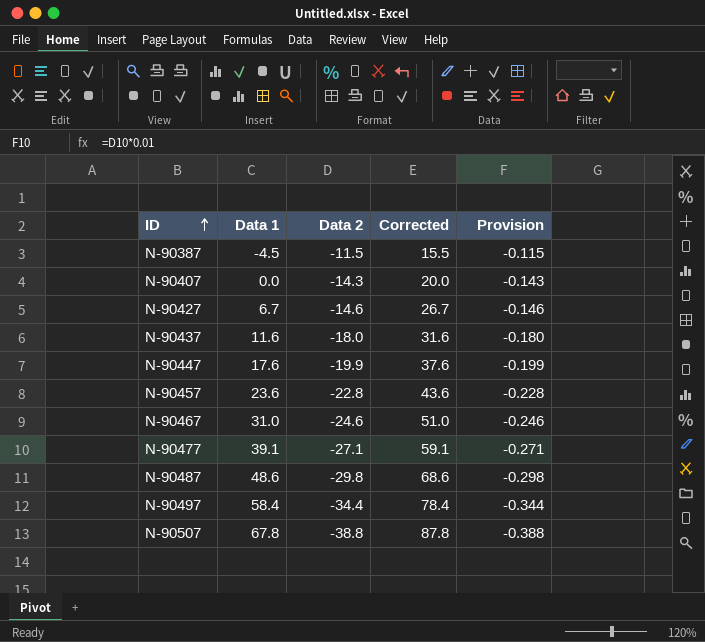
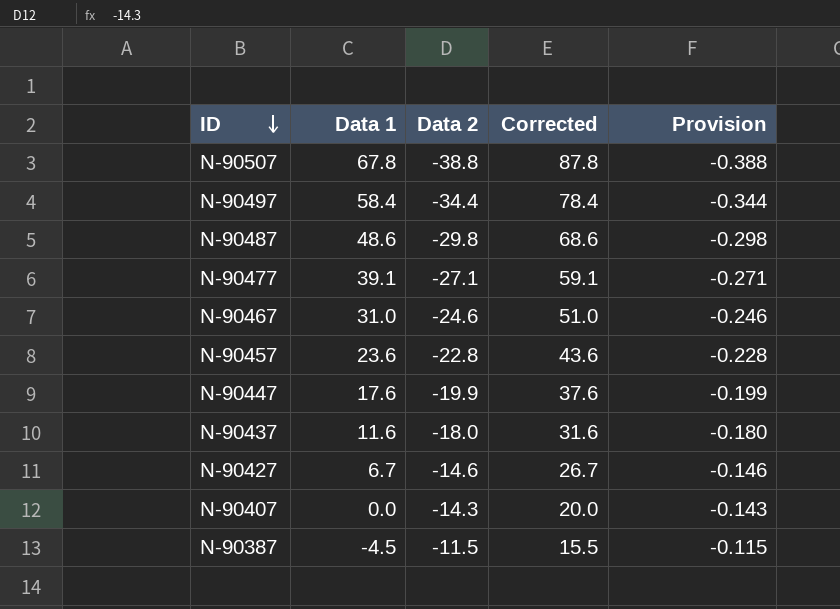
row order: ID ascending -> ID descending

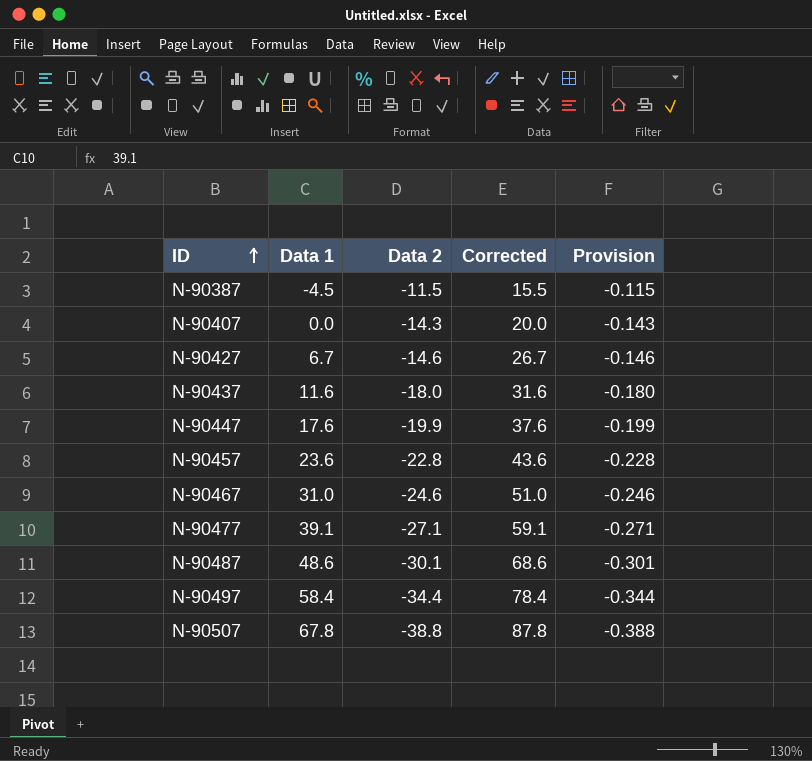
row order: ID descending -> ID ascending
N-90487 | Data 2: -29.8 -> -30.1
N-90487 | Provision: -0.298 -> -0.301

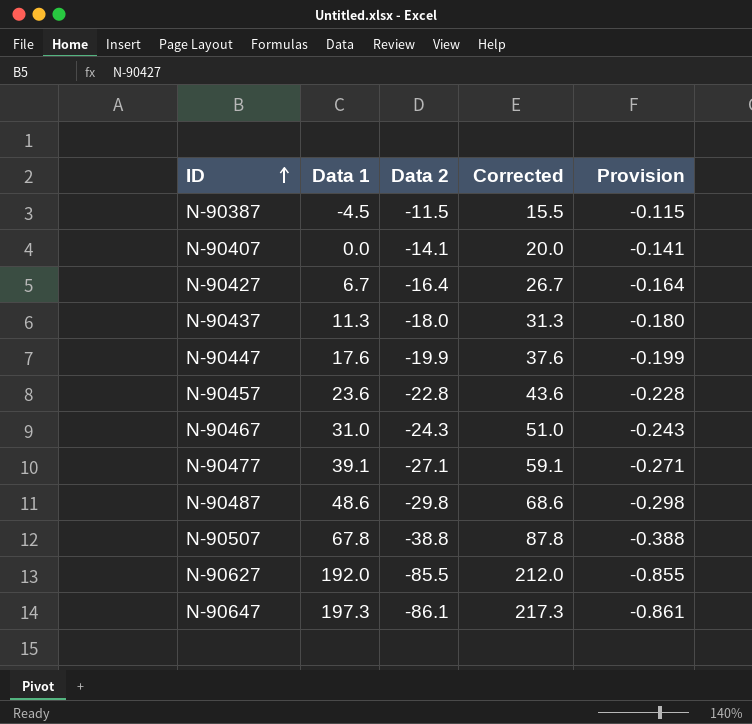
row N-90497: 58.4 | -34.4 | 78.4 | -0.344 -> none
N-90407 | Data 2: -14.3 -> -14.1
N-90407 | Provision: -0.143 -> -0.141
N-90427 | Data 2: -14.6 -> -16.4
N-90427 | Provision: -0.146 -> -0.164
N-90437 | Data 1: 11.6 -> 11.3
N-90437 | Corrected: 31.6 -> 31.3
N-90467 | Data 2: -24.6 -> -24.3
N-90467 | Provision: -0.246 -> -0.243
N-90487 | Data 2: -30.1 -> -29.8
N-90487 | Provision: -0.301 -> -0.298
row N-90627: none -> 192.0 | -85.5 | 212.0 | -0.855
row N-90647: none -> 197.3 | -86.1 | 217.3 | -0.861

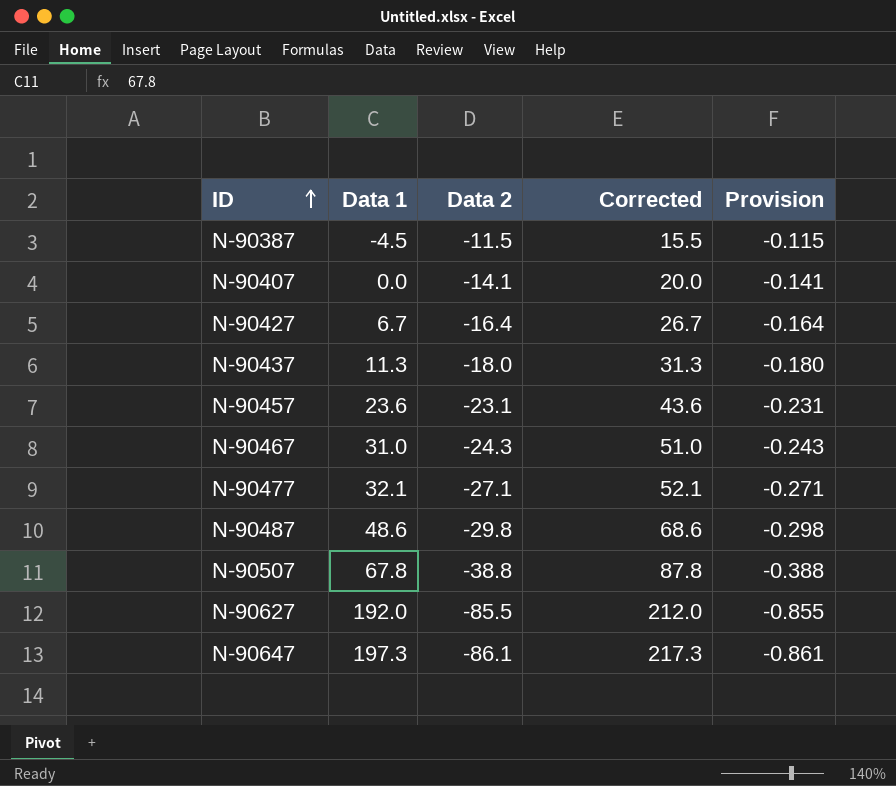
row N-90447: 17.6 | -19.9 | 37.6 | -0.199 -> none
N-90457 | Data 2: -22.8 -> -23.1
N-90457 | Provision: -0.228 -> -0.231
N-90477 | Data 1: 39.1 -> 32.1
N-90477 | Corrected: 59.1 -> 52.1

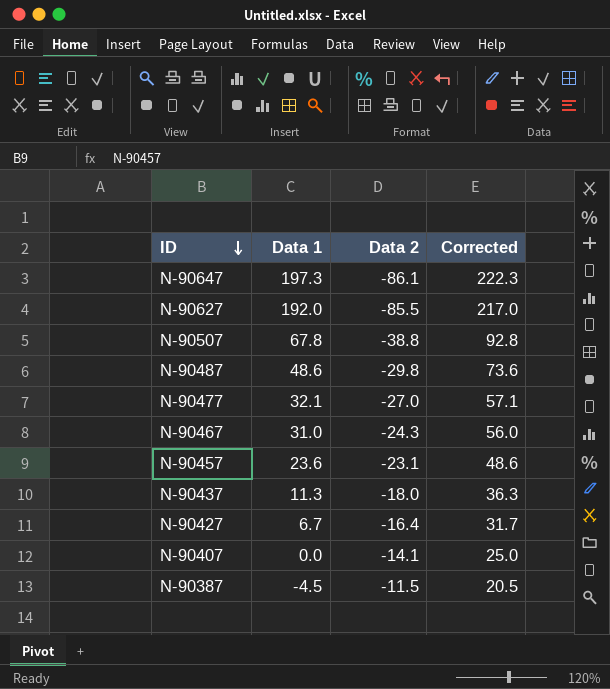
row order: ID ascending -> ID descending
column Provision | formula: [Data 2] * 0.01 -> none
column Corrected | formula: [Data 1] + 20 -> [Data 1] + 25
N-90477 | Data 2: -27.1 -> -27.0

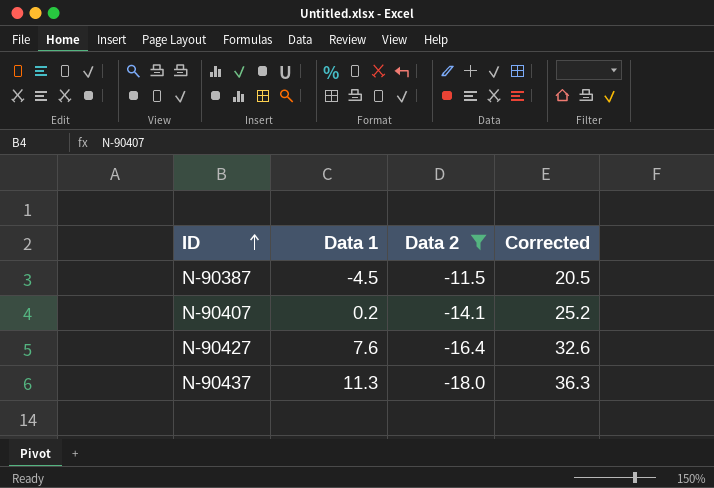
filter: none -> Data 2 >= -18.0
row order: ID descending -> ID ascending
N-90407 | Data 1: 0.0 -> 0.2
N-90407 | Corrected: 25.0 -> 25.2
N-90427 | Data 1: 6.7 -> 7.6
N-90427 | Corrected: 31.7 -> 32.6

